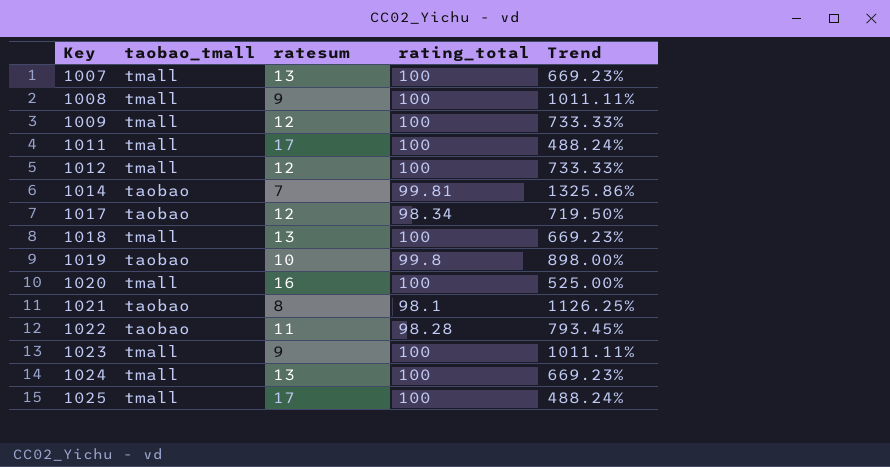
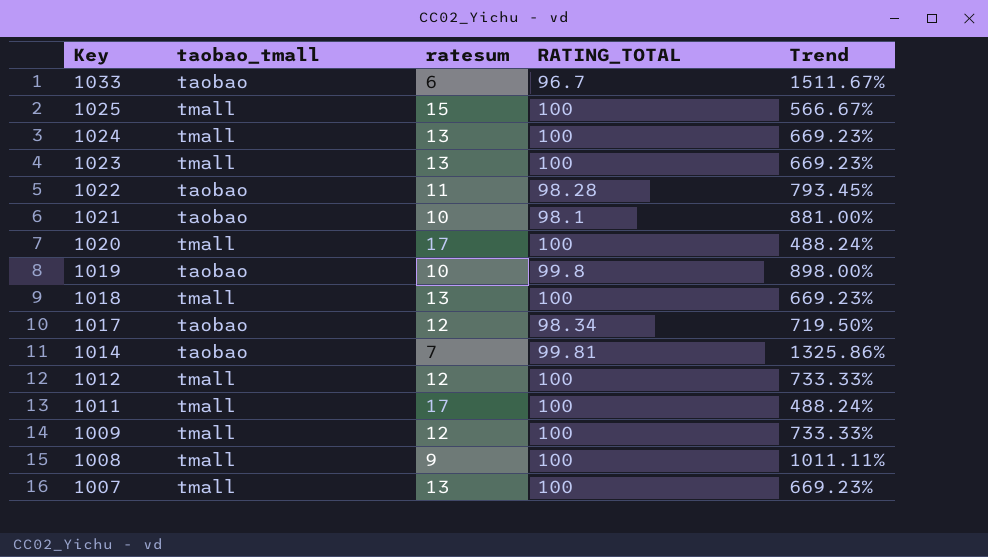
row order: Key ascending -> Key descending
column name: rating_total -> RATING_TOTAL
row 1033: none -> taobao | 6 | 96.7 | 1511.67%
1025 | ratesum: 17 -> 15
1025 | Trend: 488.24% -> 566.67%
1023 | ratesum: 9 -> 13
1023 | Trend: 1011.11% -> 669.23%
1021 | ratesum: 8 -> 10
1021 | Trend: 1126.25% -> 881.00%
1020 | ratesum: 16 -> 17
1020 | Trend: 525.00% -> 488.24%

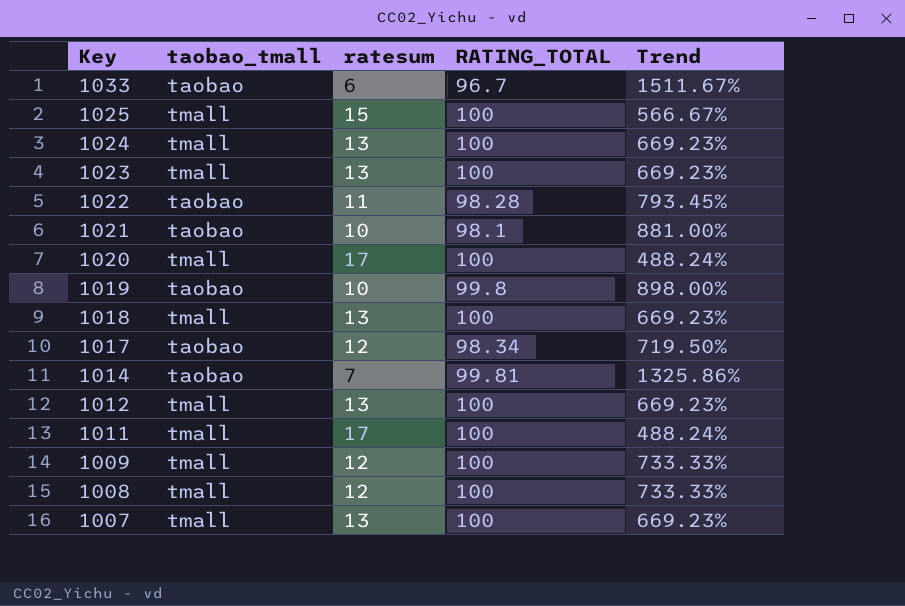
1012 | ratesum: 12 -> 13
1012 | Trend: 733.33% -> 669.23%
1008 | ratesum: 9 -> 12
1008 | Trend: 1011.11% -> 733.33%

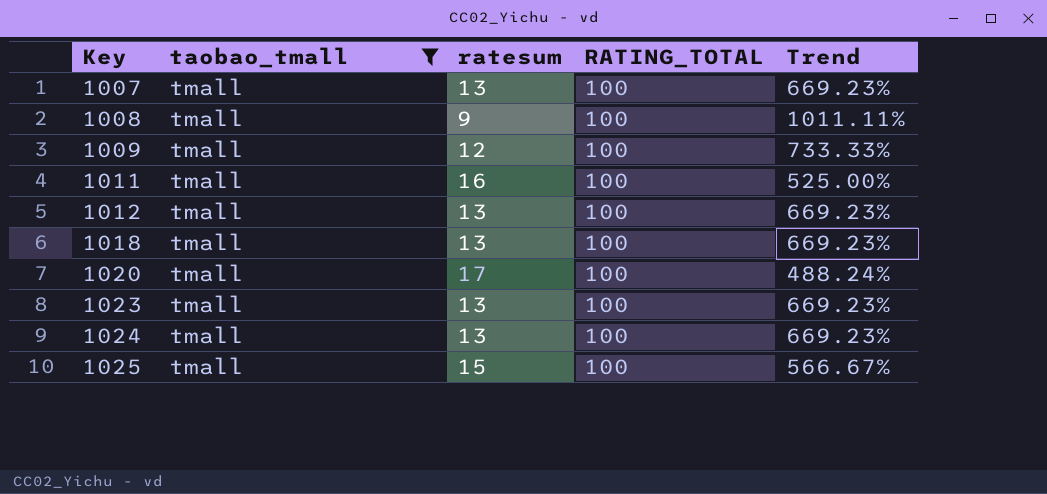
filter: none -> taobao_tmall = tmall
row order: Key descending -> Key ascending
1008 | ratesum: 12 -> 9
1008 | Trend: 733.33% -> 1011.11%
1011 | ratesum: 17 -> 16
1011 | Trend: 488.24% -> 525.00%

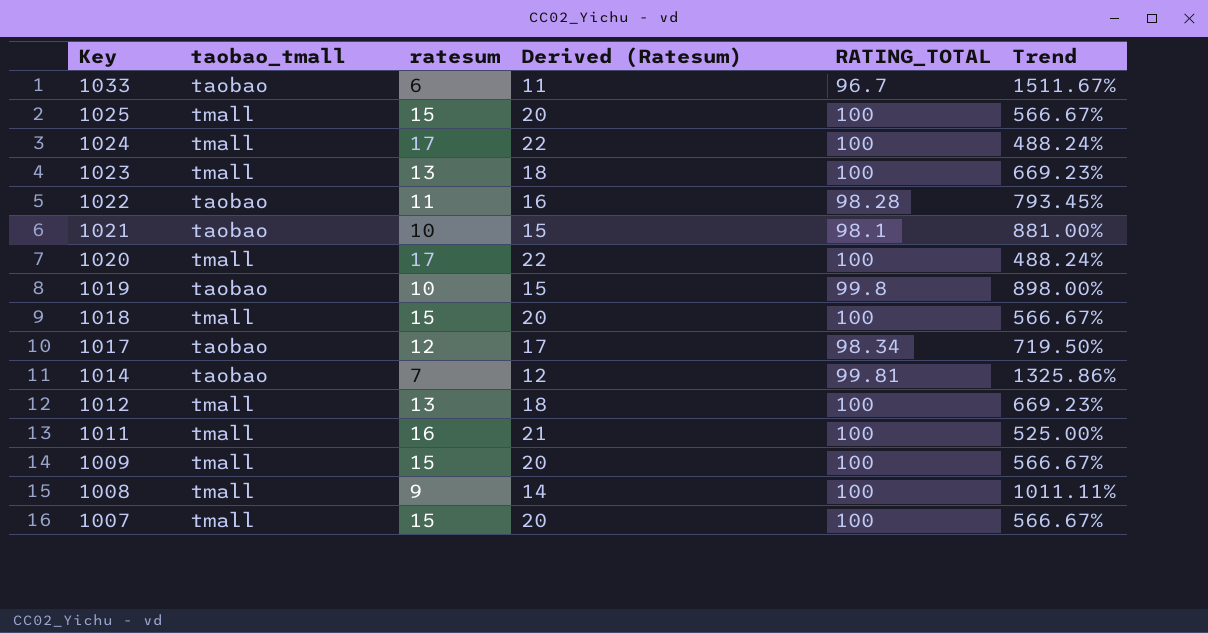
filter: taobao_tmall = tmall -> none
row order: Key ascending -> Key descending
column Derived (Ratesum) | formula: none -> [ratesum] + 5
1024 | ratesum: 13 -> 17
1024 | Trend: 669.23% -> 488.24%
1018 | ratesum: 13 -> 15
1018 | Trend: 669.23% -> 566.67%
1009 | ratesum: 12 -> 15
1009 | Trend: 733.33% -> 566.67%
1007 | ratesum: 13 -> 15
1007 | Trend: 669.23% -> 566.67%

